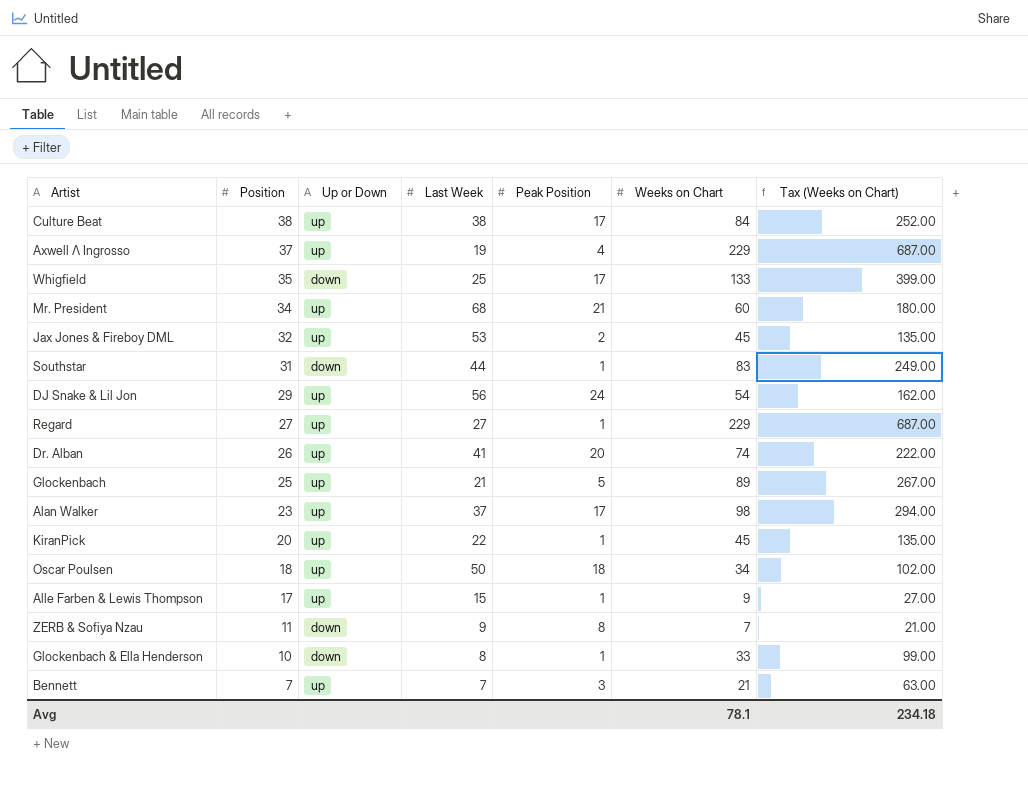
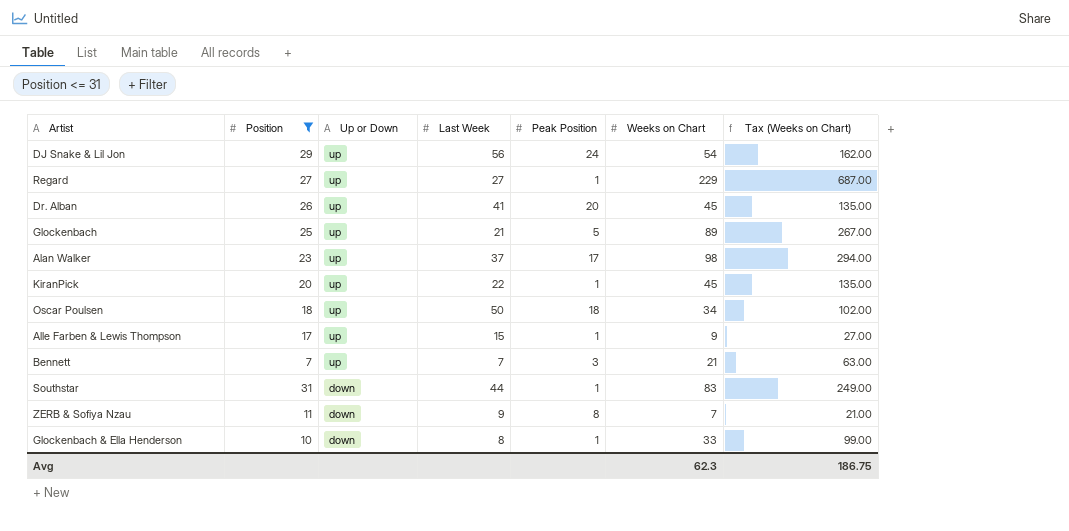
filter: none -> Position <= 31
row order: Position descending -> Up or Down descending
Dr. Alban | Weeks on Chart: 74 -> 45
Dr. Alban | Tax (Weeks on Chart): 222.00 -> 135.00
Avg | Weeks on Chart: 78.1 -> 62.3
Avg | Tax (Weeks on Chart): 234.18 -> 186.75

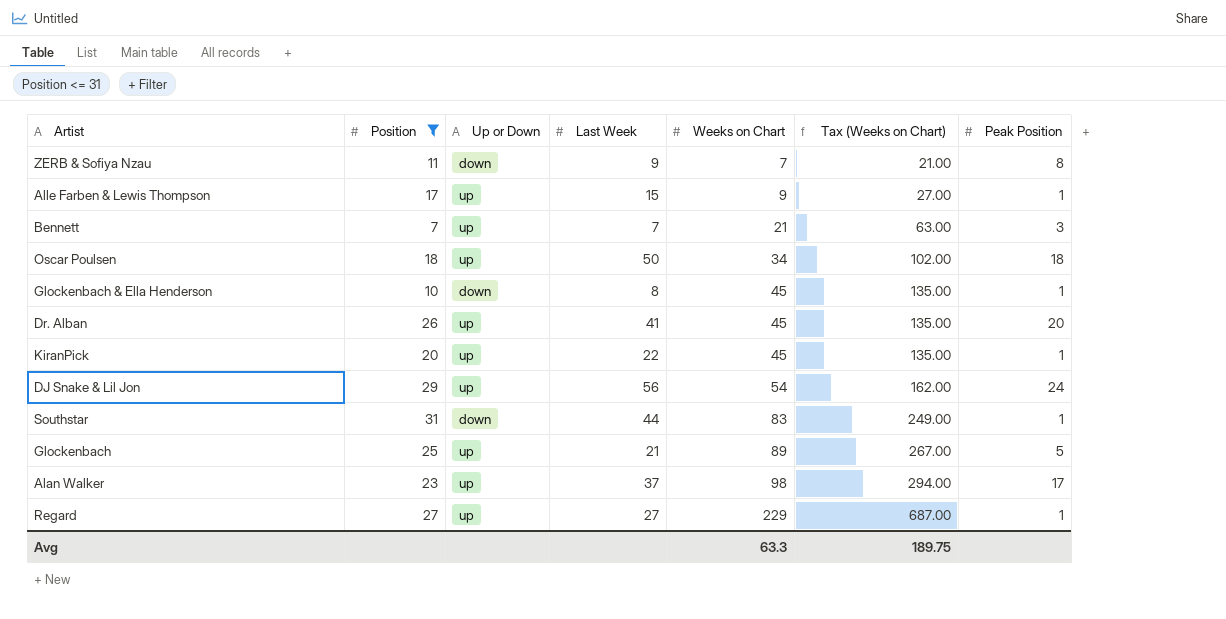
row order: Up or Down descending -> Weeks on Chart ascending
column Peak Position | position: 5 -> 7
Glockenbach & Ella Henderson | Weeks on Chart: 33 -> 45
Glockenbach & Ella Henderson | Tax (Weeks on Chart): 99.00 -> 135.00
Avg | Weeks on Chart: 62.3 -> 63.3
Avg | Tax (Weeks on Chart): 186.75 -> 189.75

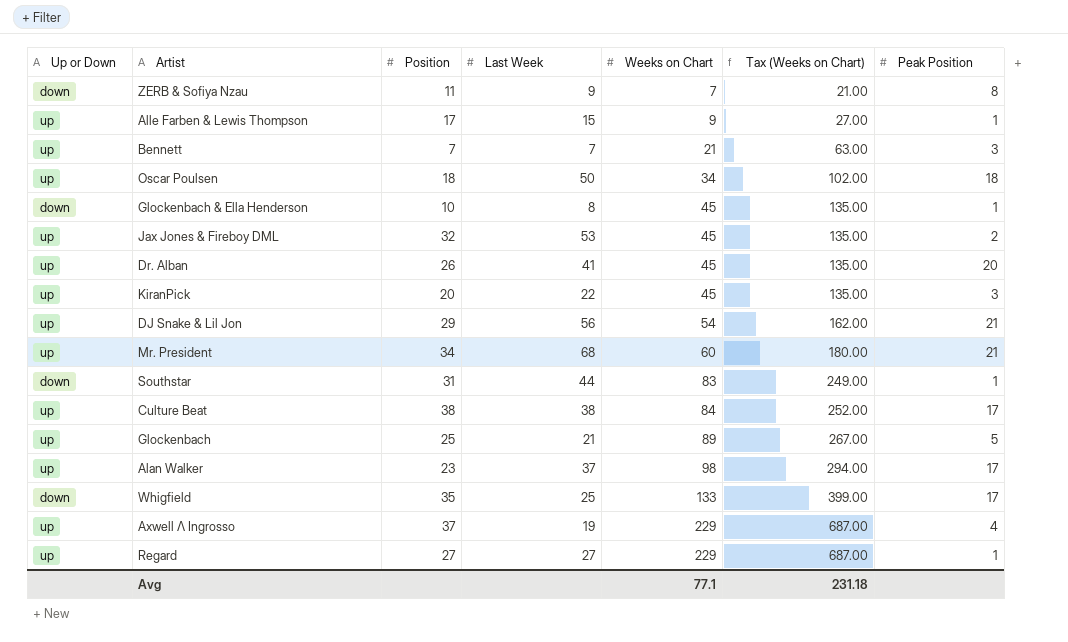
filter: Position <= 31 -> none
column Up or Down | position: 3 -> 1
KiranPick | Peak Position: 1 -> 3
DJ Snake & Lil Jon | Peak Position: 24 -> 21
Avg | Weeks on Chart: 63.3 -> 77.1
Avg | Tax (Weeks on Chart): 189.75 -> 231.18

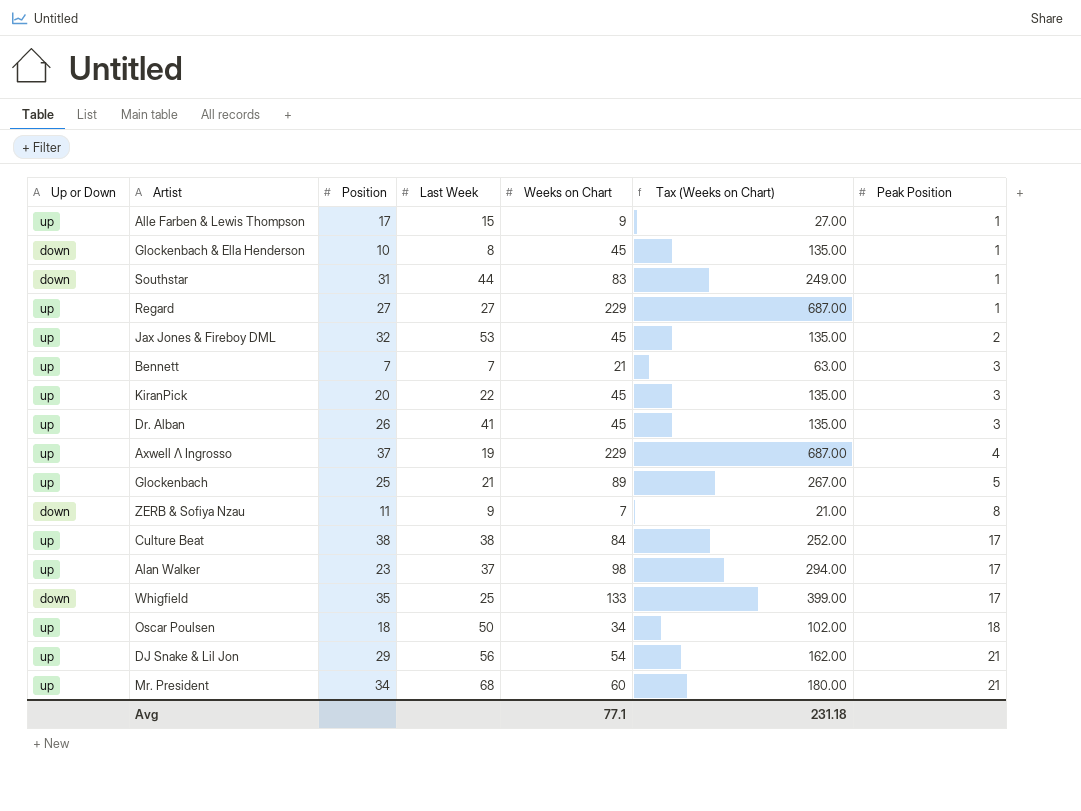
row order: Weeks on Chart ascending -> Peak Position ascending
Dr. Alban | Peak Position: 20 -> 3

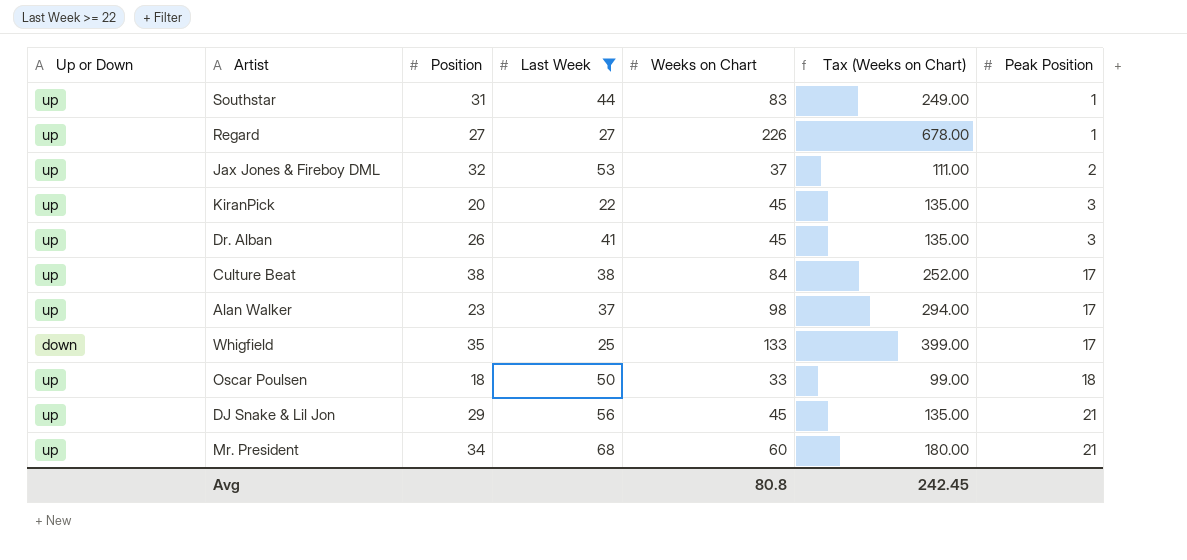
filter: none -> Last Week >= 22
Southstar | Up or Down: down -> up
Regard | Weeks on Chart: 229 -> 226
Regard | Tax (Weeks on Chart): 687.00 -> 678.00
Jax Jones & Fireboy DML | Weeks on Chart: 45 -> 37
Jax Jones & Fireboy DML | Tax (Weeks on Chart): 135.00 -> 111.00
Oscar Poulsen | Weeks on Chart: 34 -> 33
Oscar Poulsen | Tax (Weeks on Chart): 102.00 -> 99.00
DJ Snake & Lil Jon | Weeks on Chart: 54 -> 45
DJ Snake & Lil Jon | Tax (Weeks on Chart): 162.00 -> 135.00
Avg | Weeks on Chart: 77.1 -> 80.8
Avg | Tax (Weeks on Chart): 231.18 -> 242.45

